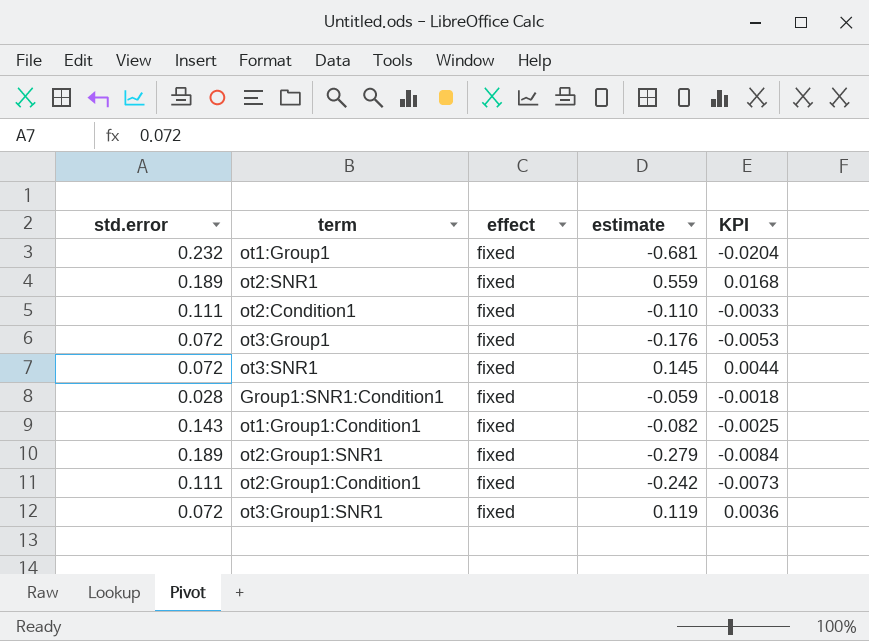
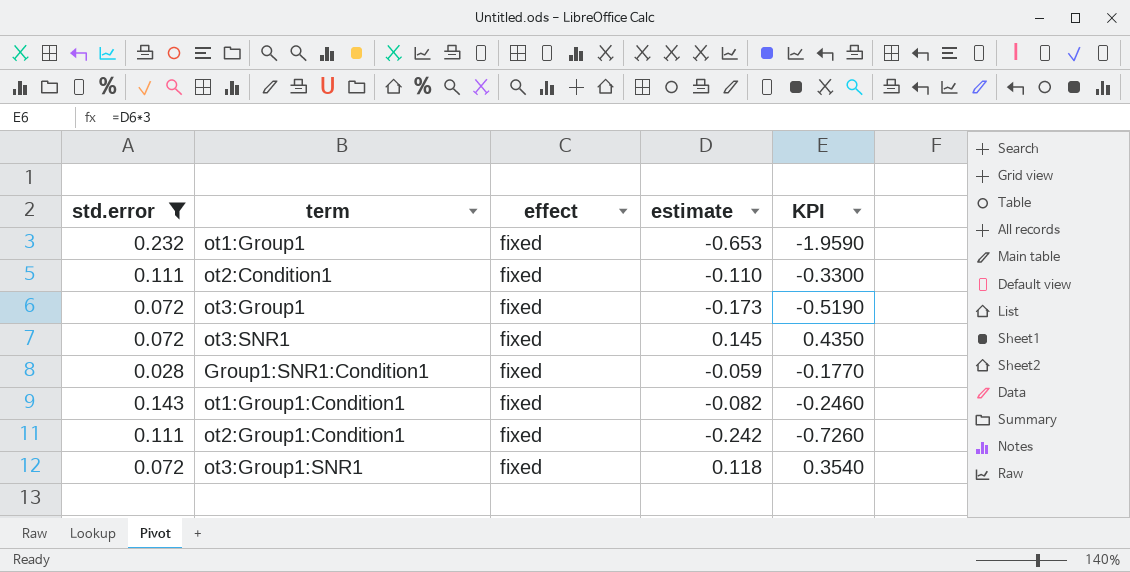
filter: none -> std.error != 0.189
column KPI | formula: [estimate] * 0.03 -> [estimate] * 3
ot1:Group1 | estimate: -0.681 -> -0.653
ot3:Group1 | estimate: -0.176 -> -0.173
ot3:Group1:SNR1 | estimate: 0.119 -> 0.118

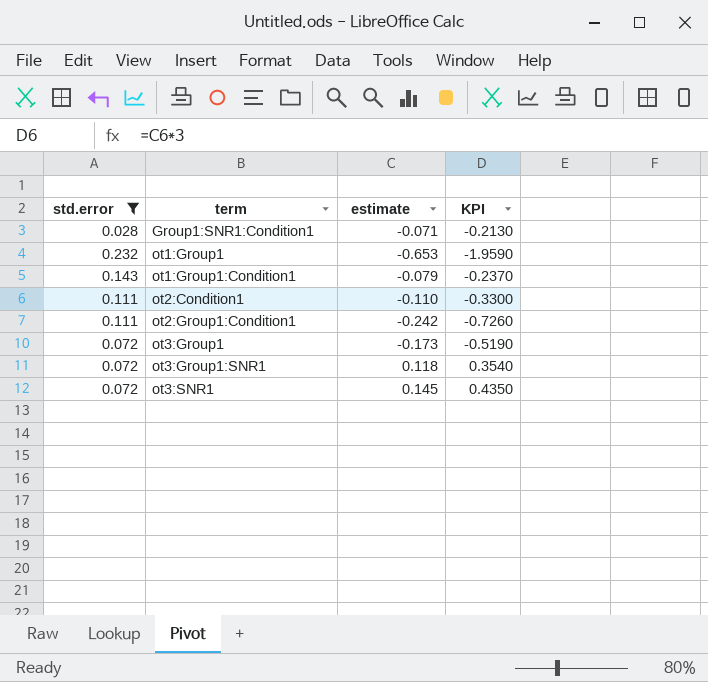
row order: none -> term ascending
column effect | position: 3 -> none
Group1:SNR1:Condition1 | estimate: -0.059 -> -0.071
Group1:SNR1:Condition1 | KPI: -0.1770 -> -0.2130
ot1:Group1:Condition1 | estimate: -0.082 -> -0.079
ot1:Group1:Condition1 | KPI: -0.2460 -> -0.2370

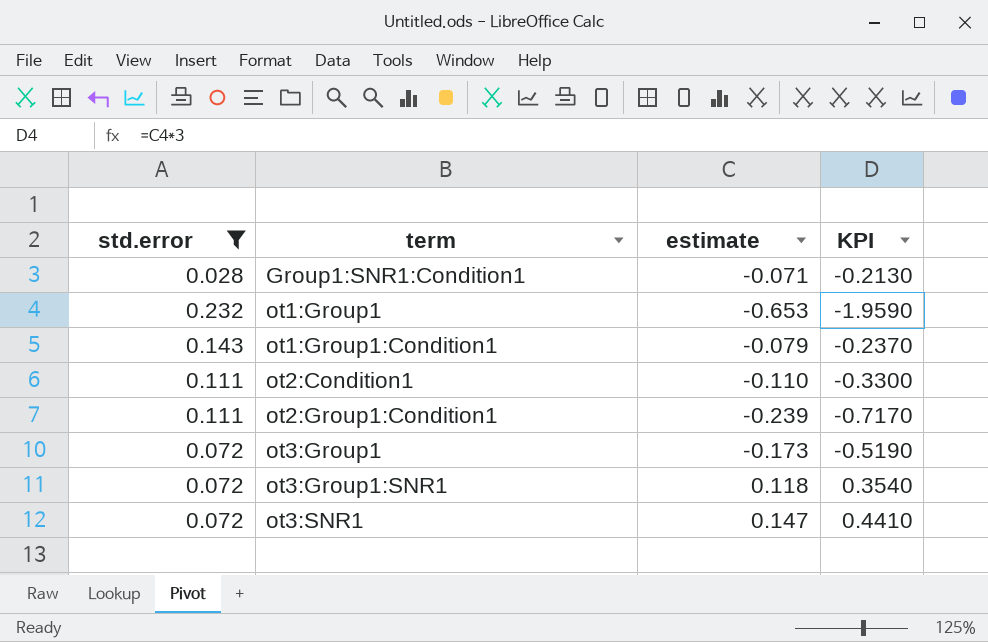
ot2:Group1:Condition1 | estimate: -0.242 -> -0.239
ot2:Group1:Condition1 | KPI: -0.7260 -> -0.7170
ot3:SNR1 | estimate: 0.145 -> 0.147
ot3:SNR1 | KPI: 0.4350 -> 0.4410

